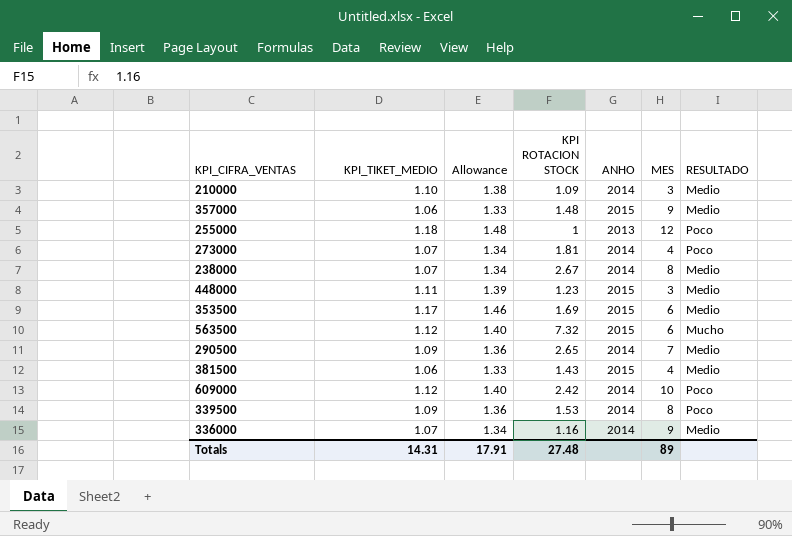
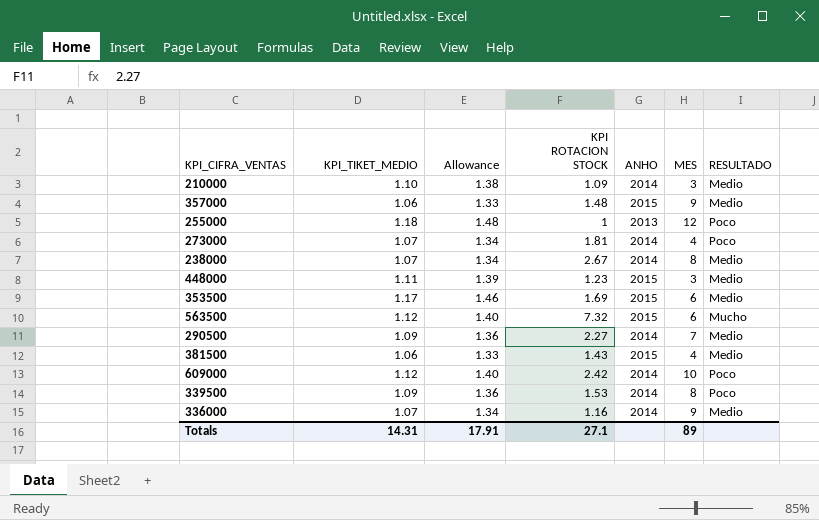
290500 | KPI ROTACION STOCK: 2.65 -> 2.27
Totals | KPI ROTACION STOCK: 27.48 -> 27.1

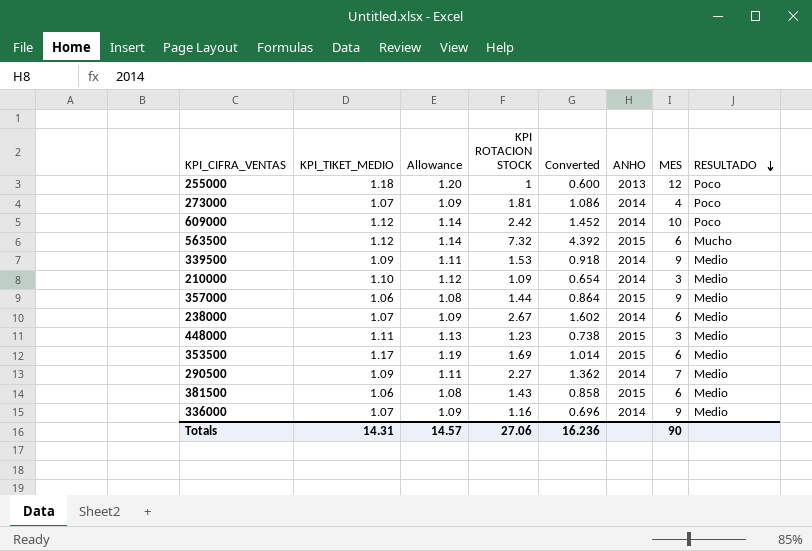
row order: none -> RESULTADO descending
column Allowance | formula: [KPI_TIKET_MEDIO] * 1.25 -> [KPI_TIKET_MEDIO] * 1.02
column Converted | formula: none -> [KPI ROTACION STOCK] * 0.6
339500 | MES: 8 -> 9
339500 | RESULTADO: Poco -> Medio
357000 | KPI ROTACION STOCK: 1.48 -> 1.44
238000 | MES: 8 -> 6
381500 | MES: 4 -> 6
Totals | Allowance: 17.91 -> 14.57
Totals | KPI ROTACION STOCK: 27.1 -> 27.06
Totals | MES: 89 -> 90

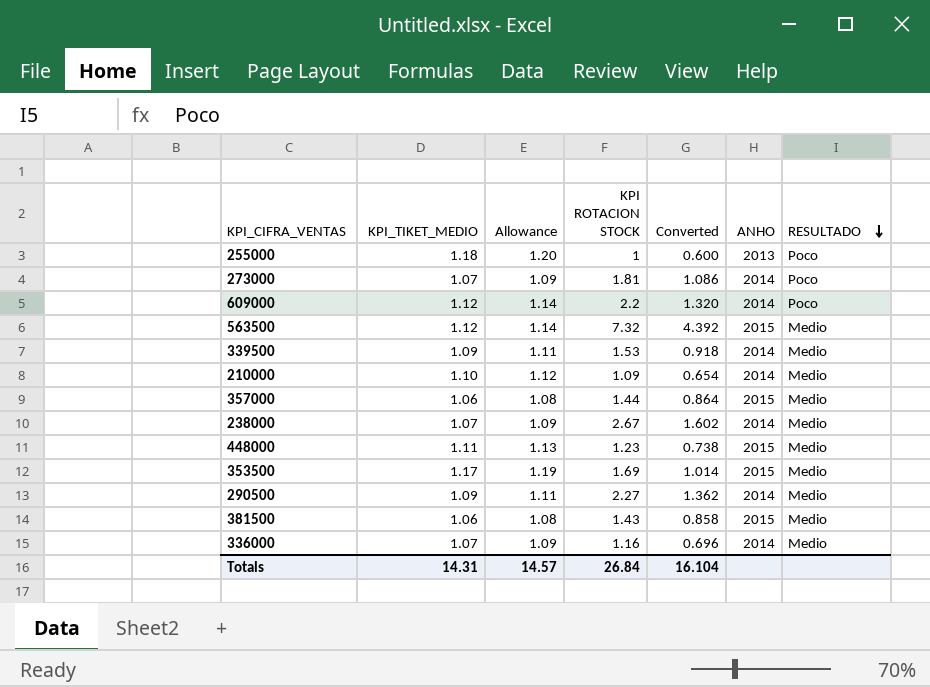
column MES | position: 7 -> none
609000 | KPI ROTACION STOCK: 2.42 -> 2.2
609000 | Converted: 1.452 -> 1.320
563500 | RESULTADO: Mucho -> Medio
Totals | KPI ROTACION STOCK: 27.06 -> 26.84
Totals | Converted: 16.236 -> 16.104

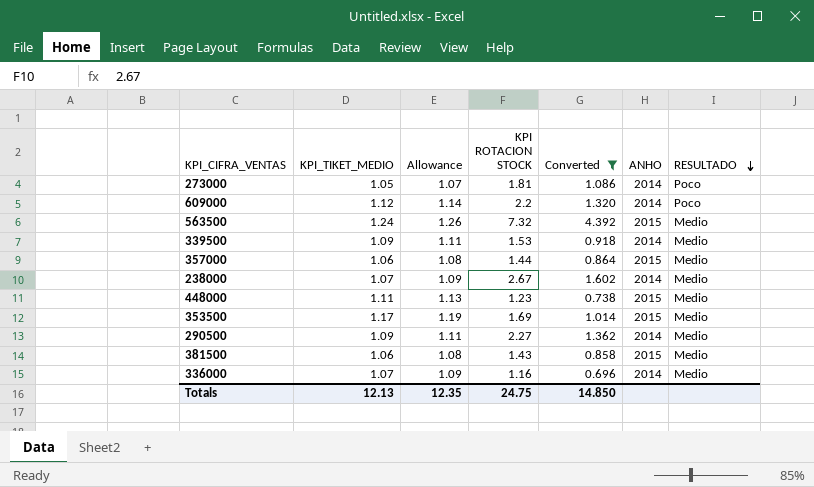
filter: none -> Converted >= 0.696
273000 | KPI_TIKET_MEDIO: 1.07 -> 1.05
273000 | Allowance: 1.09 -> 1.07
563500 | KPI_TIKET_MEDIO: 1.12 -> 1.24
563500 | Allowance: 1.14 -> 1.26
Totals | KPI_TIKET_MEDIO: 14.31 -> 12.13
Totals | Allowance: 14.57 -> 12.35
Totals | KPI ROTACION STOCK: 26.84 -> 24.75
Totals | Converted: 16.104 -> 14.850

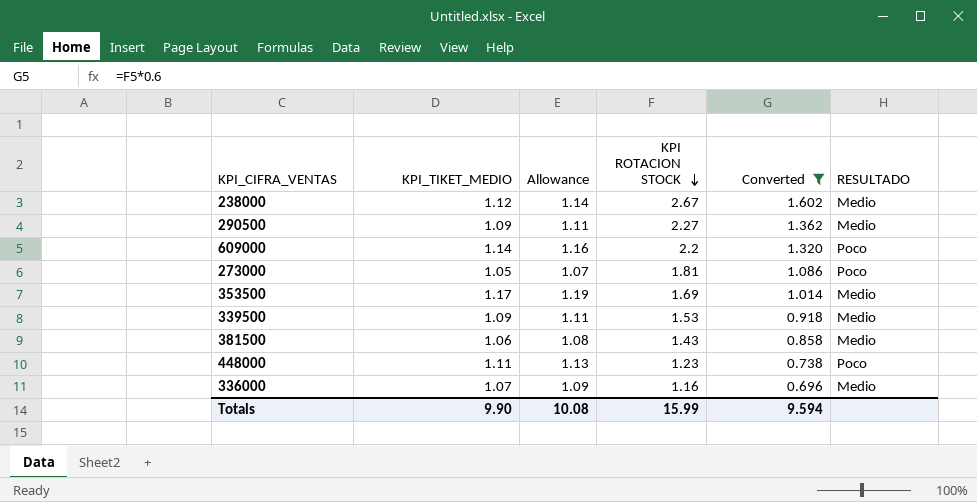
row order: RESULTADO descending -> KPI ROTACION STOCK descending
column ANHO | position: 6 -> none
row 563500: 1.24 | 1.26 | 7.32 | 4.392 | 2015 | Medio -> none
row 357000: 1.06 | 1.08 | 1.44 | 0.864 | 2015 | Medio -> none
238000 | KPI_TIKET_MEDIO: 1.07 -> 1.12
238000 | Allowance: 1.09 -> 1.14
609000 | KPI_TIKET_MEDIO: 1.12 -> 1.14
609000 | Allowance: 1.14 -> 1.16
448000 | RESULTADO: Medio -> Poco
Totals | KPI_TIKET_MEDIO: 12.13 -> 9.90
Totals | Allowance: 12.35 -> 10.08
Totals | KPI ROTACION STOCK: 24.75 -> 15.99
Totals | Converted: 14.850 -> 9.594

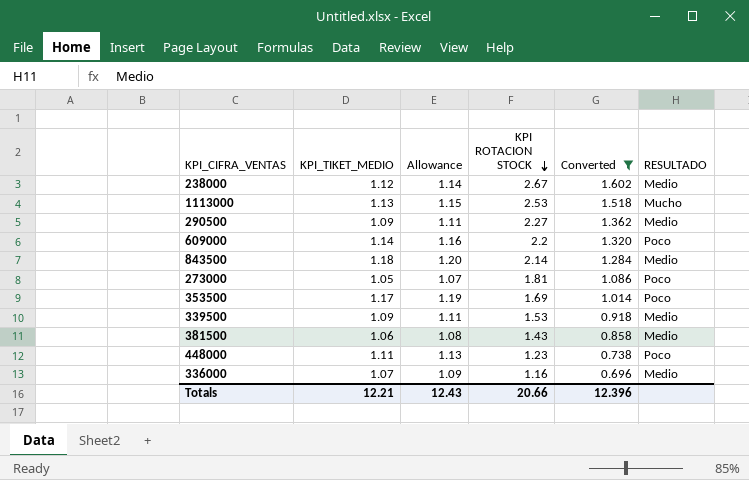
row 1113000: none -> 1.13 | 1.15 | 2.53 | 1.518 | Mucho
row 843500: none -> 1.18 | 1.20 | 2.14 | 1.284 | Medio
353500 | RESULTADO: Medio -> Poco
Totals | KPI_TIKET_MEDIO: 9.90 -> 12.21
Totals | Allowance: 10.08 -> 12.43
Totals | KPI ROTACION STOCK: 15.99 -> 20.66
Totals | Converted: 9.594 -> 12.396

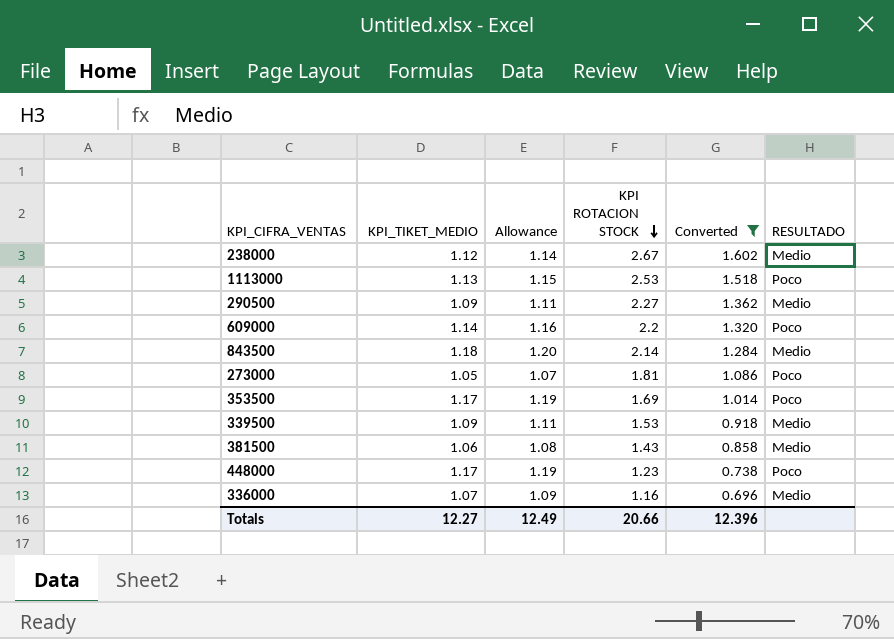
1113000 | RESULTADO: Mucho -> Poco
448000 | KPI_TIKET_MEDIO: 1.11 -> 1.17
448000 | Allowance: 1.13 -> 1.19
Totals | KPI_TIKET_MEDIO: 12.21 -> 12.27
Totals | Allowance: 12.43 -> 12.49

